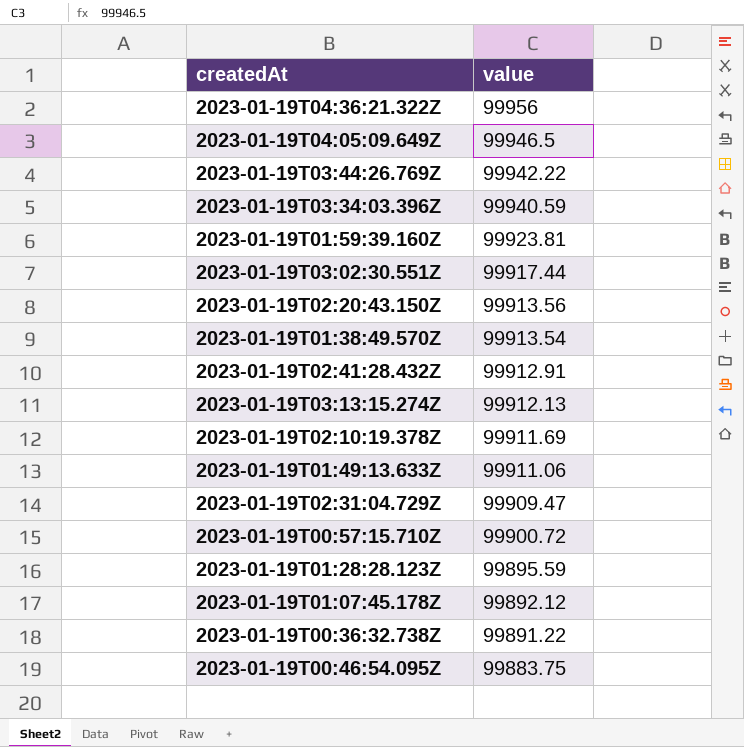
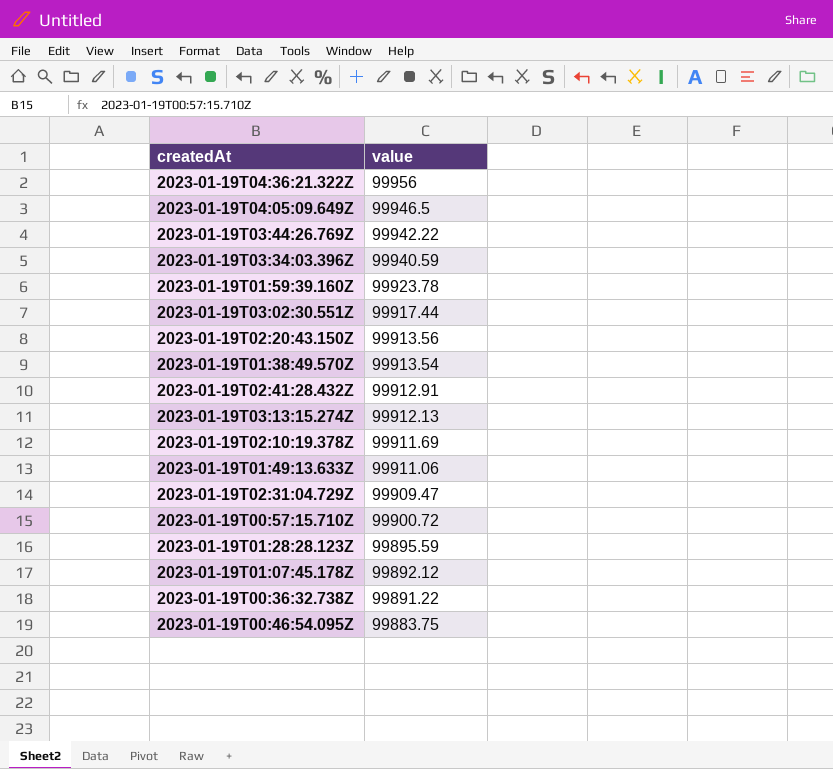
2023-01-19T01:59:39.160Z | value: 99923.81 -> 99923.78

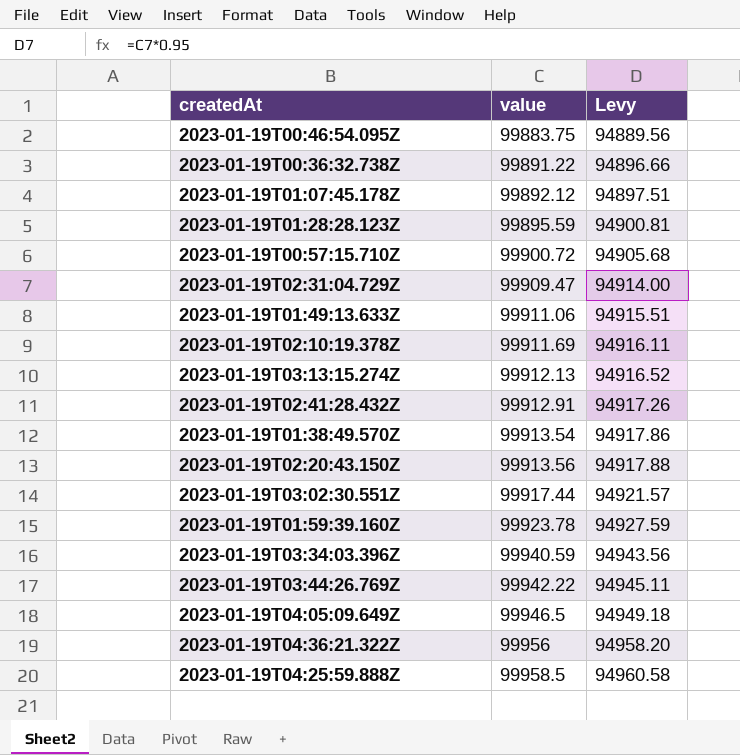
row order: value descending -> value ascending
column Levy | formula: none -> [value] * 0.95
row 2023-01-19T04:25:59.888Z: none -> 99958.5 | 94960.58

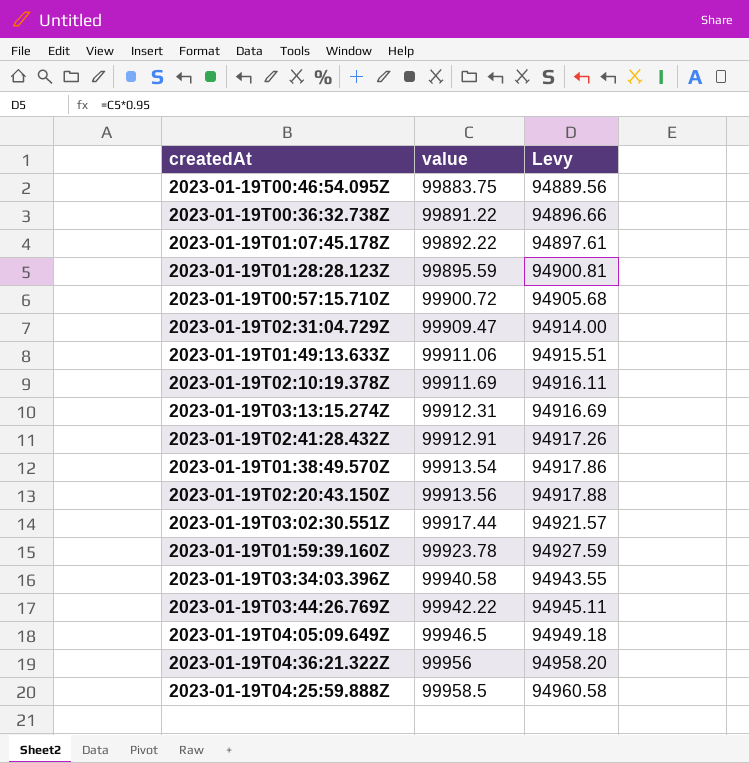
2023-01-19T01:07:45.178Z | value: 99892.12 -> 99892.22
2023-01-19T01:07:45.178Z | Levy: 94897.51 -> 94897.61
2023-01-19T03:13:15.274Z | value: 99912.13 -> 99912.31
2023-01-19T03:13:15.274Z | Levy: 94916.52 -> 94916.69
2023-01-19T03:34:03.396Z | value: 99940.59 -> 99940.58
2023-01-19T03:34:03.396Z | Levy: 94943.56 -> 94943.55

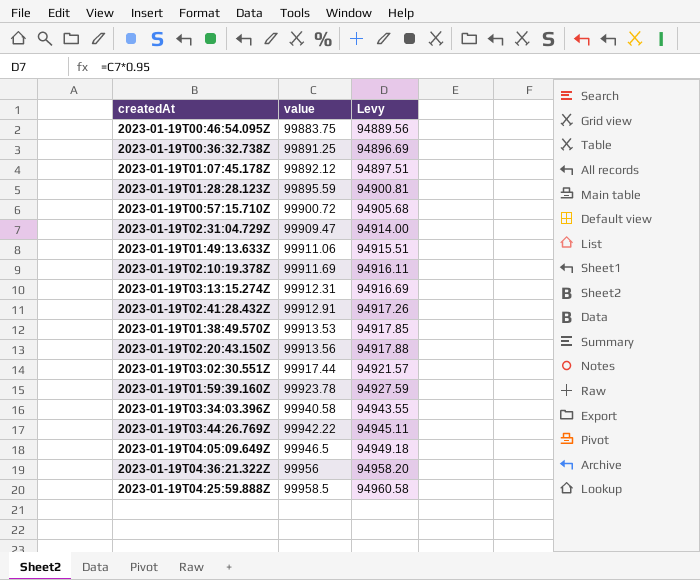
2023-01-19T00:36:32.738Z | value: 99891.22 -> 99891.25
2023-01-19T00:36:32.738Z | Levy: 94896.66 -> 94896.69
2023-01-19T01:07:45.178Z | value: 99892.22 -> 99892.12
2023-01-19T01:07:45.178Z | Levy: 94897.61 -> 94897.51
2023-01-19T01:38:49.570Z | value: 99913.54 -> 99913.53
2023-01-19T01:38:49.570Z | Levy: 94917.86 -> 94917.85

